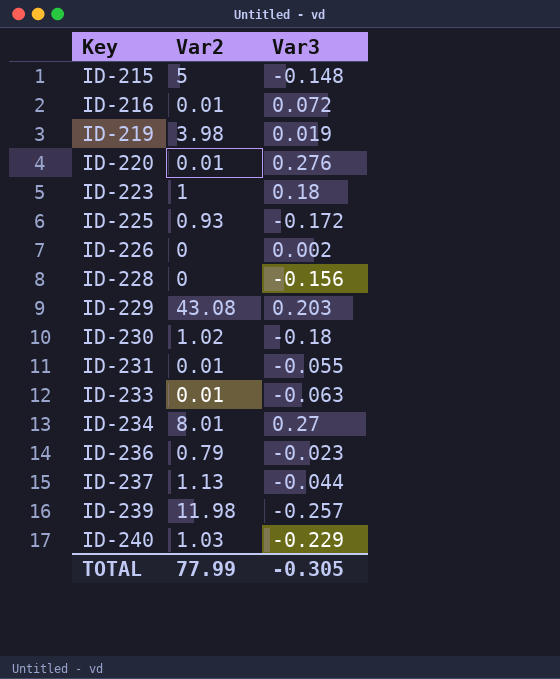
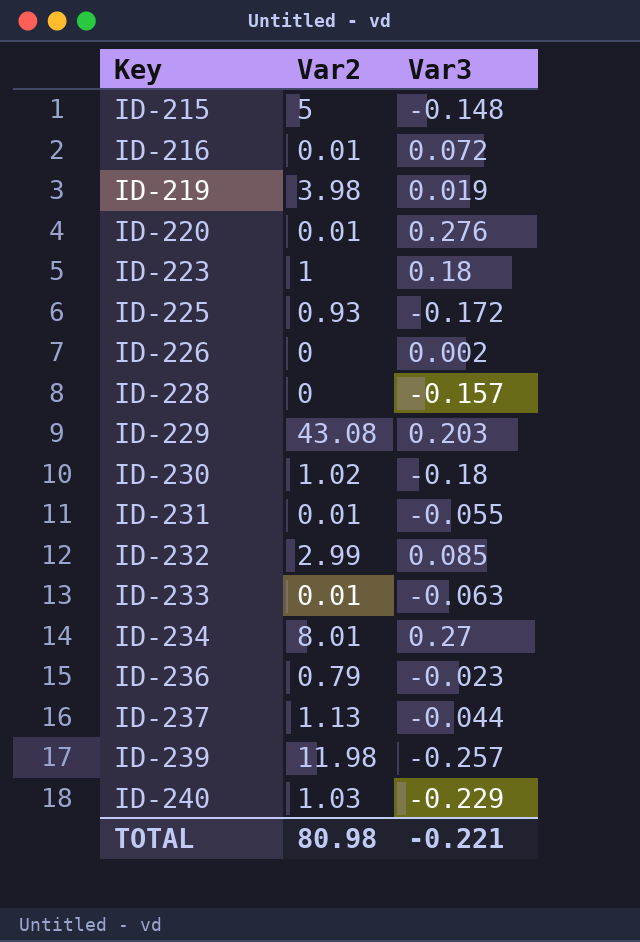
ID-228 | Var3: -0.156 -> -0.157
row ID-232: none -> 2.99 | 0.085
TOTAL | Var2: 77.99 -> 80.98
TOTAL | Var3: -0.305 -> -0.221

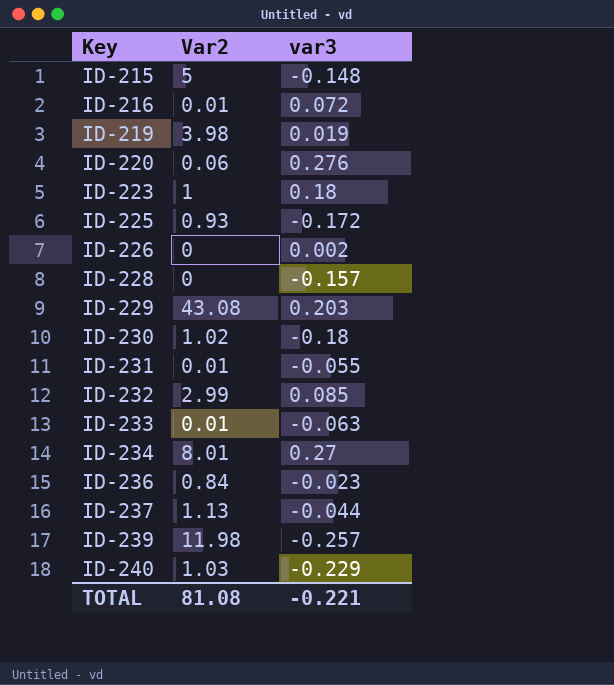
column name: Var3 -> var3
ID-220 | Var2: 0.01 -> 0.06
ID-236 | Var2: 0.79 -> 0.84
TOTAL | Var2: 80.98 -> 81.08

